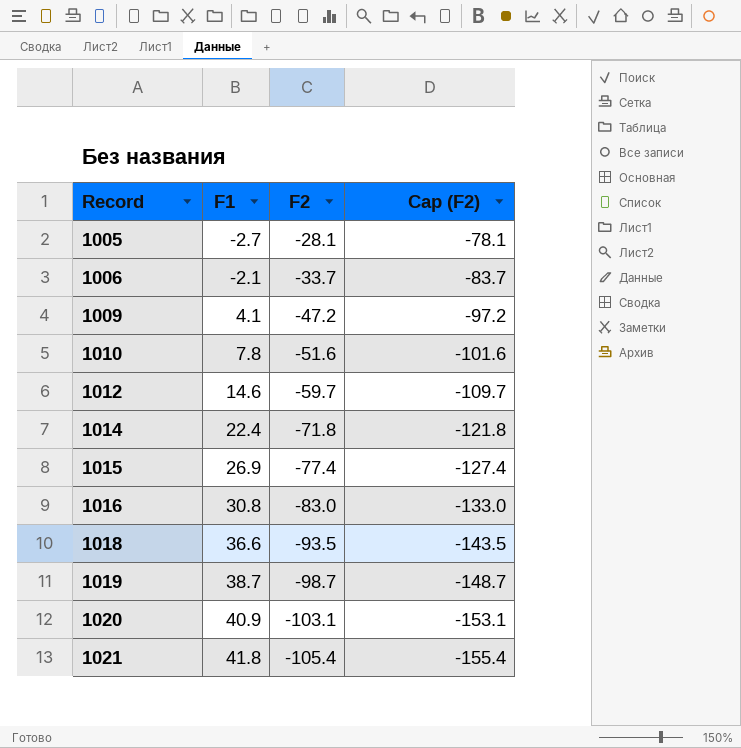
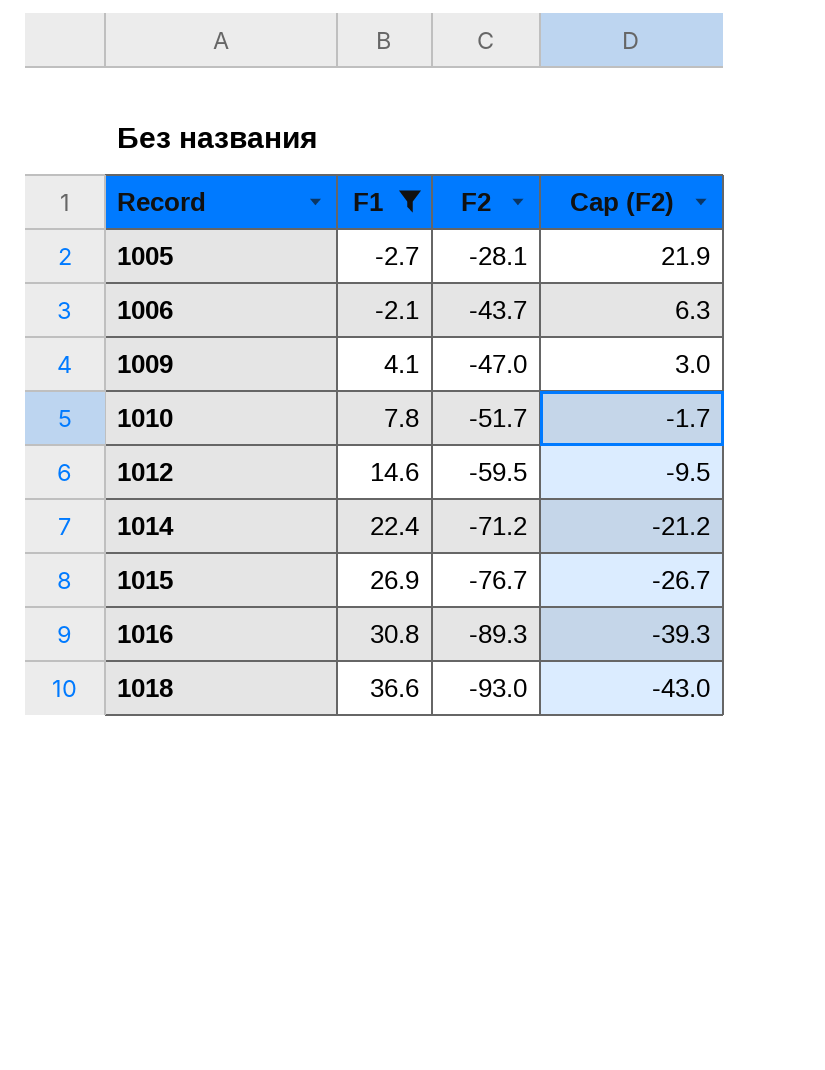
filter: none -> F1 <= 36.6
column Cap (F2) | formula: [F2] - 50 -> [F2] + 50
1006 | F2: -33.7 -> -43.7
1009 | F2: -47.2 -> -47.0
1010 | F2: -51.6 -> -51.7
1012 | F2: -59.7 -> -59.5
1014 | F2: -71.8 -> -71.2
1015 | F2: -77.4 -> -76.7
1016 | F2: -83.0 -> -89.3
1018 | F2: -93.5 -> -93.0

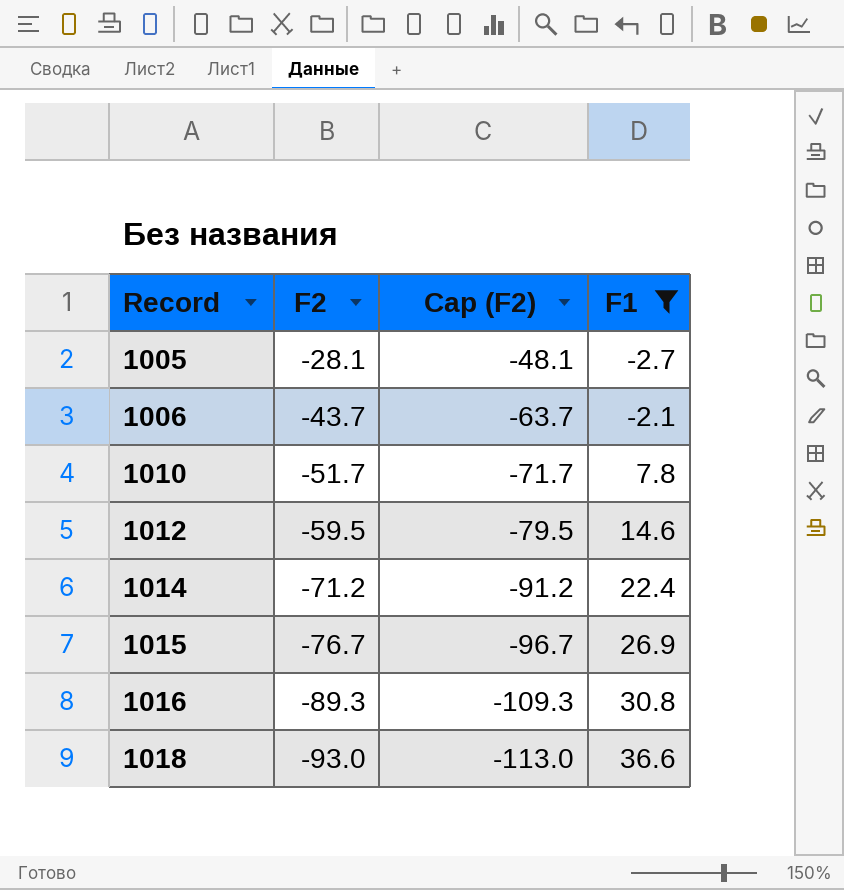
column Cap (F2) | formula: [F2] + 50 -> [F2] - 20
column F1 | position: 2 -> 4
row 1009: 4.1 | -47.0 | 3.0 -> none

